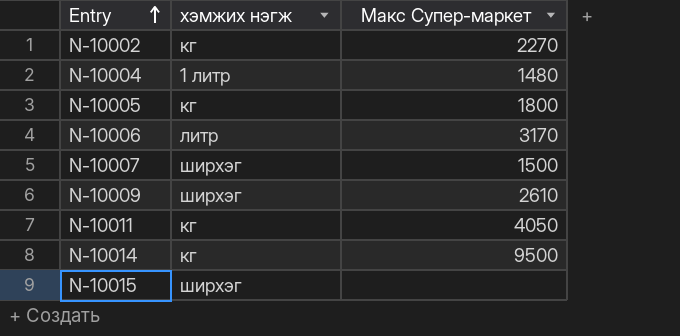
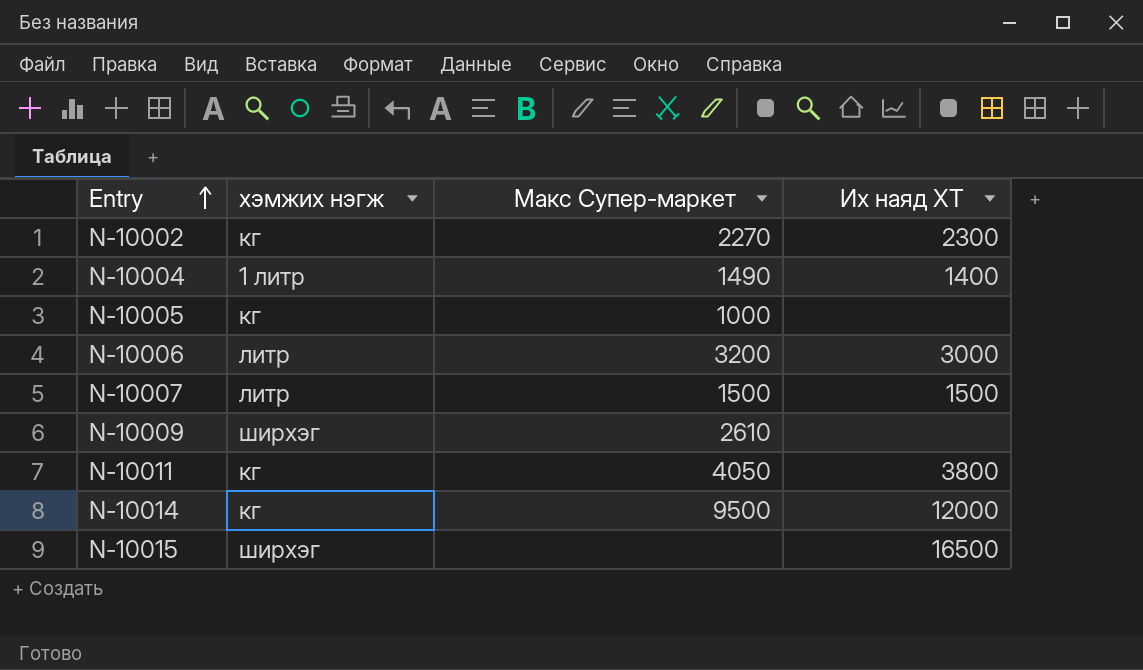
column Их наяд ХТ | position: none -> 4
N-10004 | Макс Супер-маркет: 1480 -> 1490
N-10005 | Макс Супер-маркет: 1800 -> 1000
N-10006 | Макс Супер-маркет: 3170 -> 3200
N-10007 | хэмжих нэгж: ширхэг -> литр

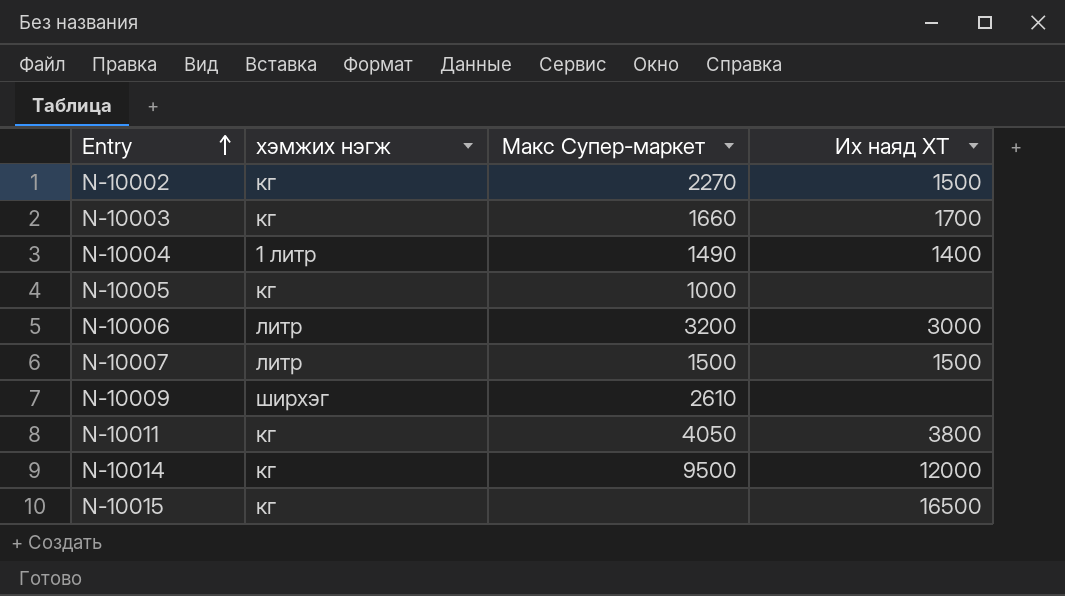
N-10002 | Их наяд ХТ: 2300 -> 1500
row N-10003: none -> кг | 1660 | 1700
N-10015 | хэмжих нэгж: ширхэг -> кг

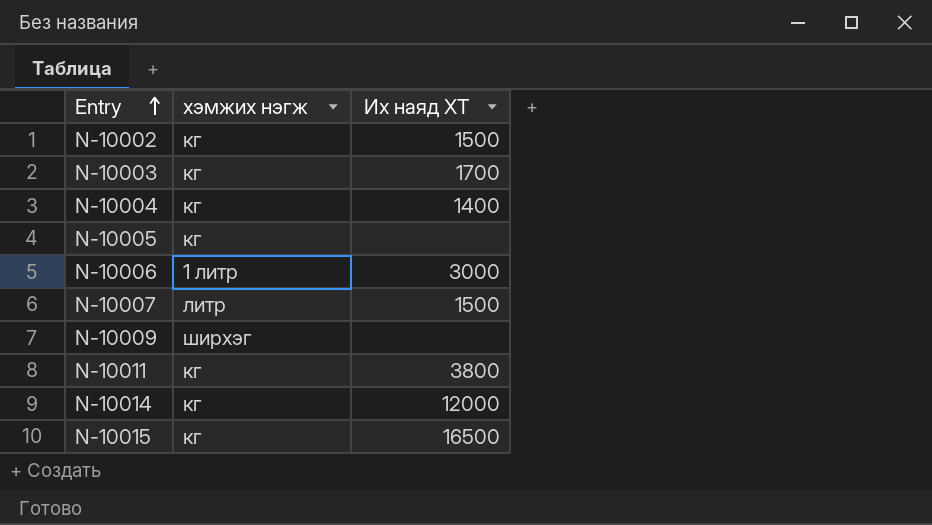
column Макс Супер-маркет | position: 3 -> none
N-10004 | хэмжих нэгж: 1 литр -> кг
N-10006 | хэмжих нэгж: литр -> 1 литр

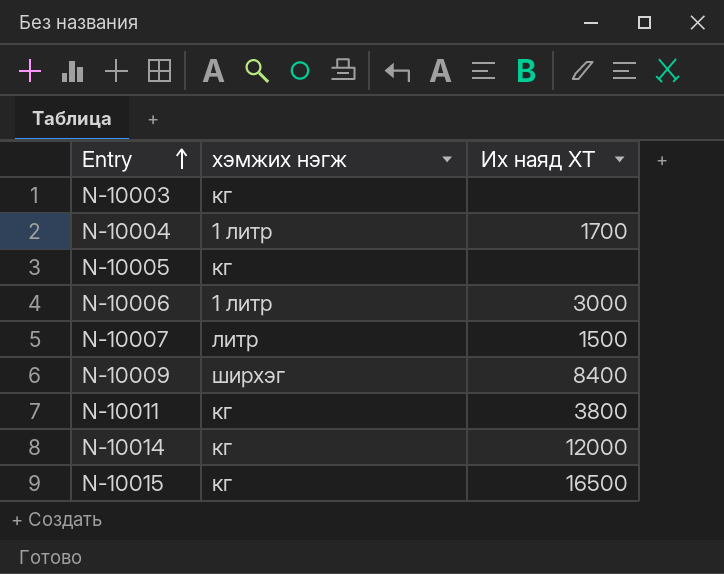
row N-10002: кг | 1500 -> none
N-10003 | Их наяд ХТ: 1700 -> none
N-10004 | хэмжих нэгж: кг -> 1 литр
N-10004 | Их наяд ХТ: 1400 -> 1700
N-10009 | Их наяд ХТ: none -> 8400

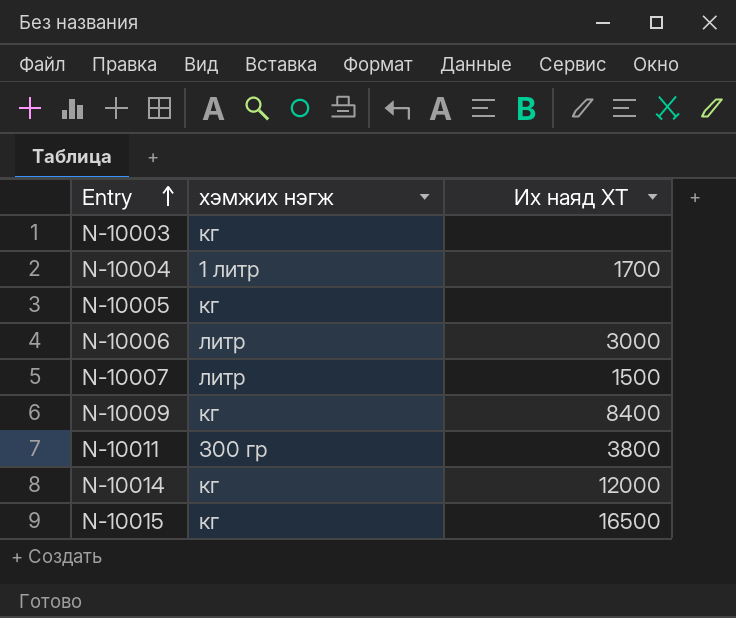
N-10006 | хэмжих нэгж: 1 литр -> литр
N-10009 | хэмжих нэгж: ширхэг -> кг
N-10011 | хэмжих нэгж: кг -> 300 гр

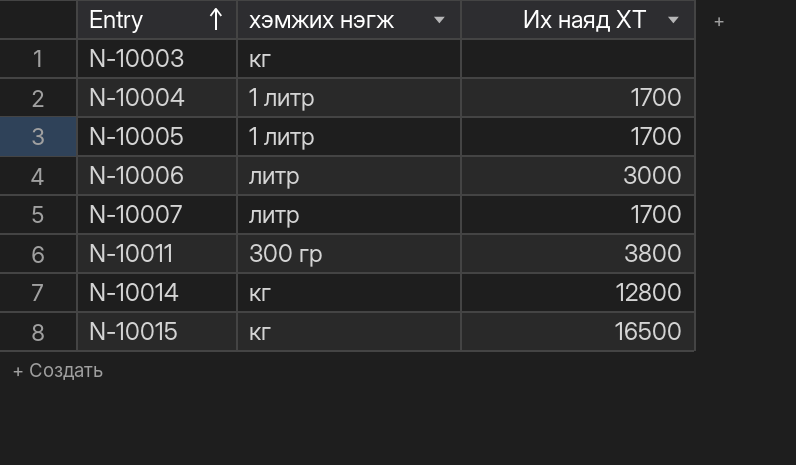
row N-10009: кг | 8400 -> none
N-10005 | хэмжих нэгж: кг -> 1 литр
N-10005 | Их наяд ХТ: none -> 1700
N-10007 | Их наяд ХТ: 1500 -> 1700
N-10014 | Их наяд ХТ: 12000 -> 12800

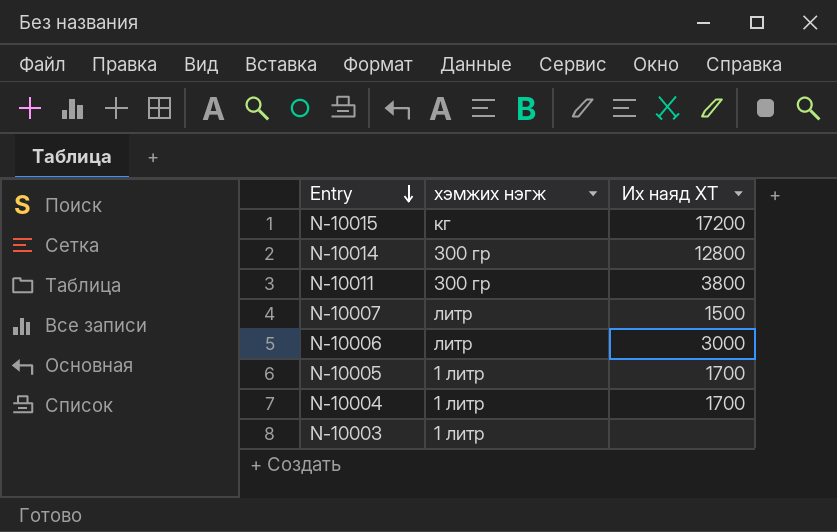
row order: Entry ascending -> Entry descending
N-10015 | Их наяд ХТ: 16500 -> 17200
N-10014 | хэмжих нэгж: кг -> 300 гр
N-10007 | Их наяд ХТ: 1700 -> 1500
N-10003 | хэмжих нэгж: кг -> 1 литр

